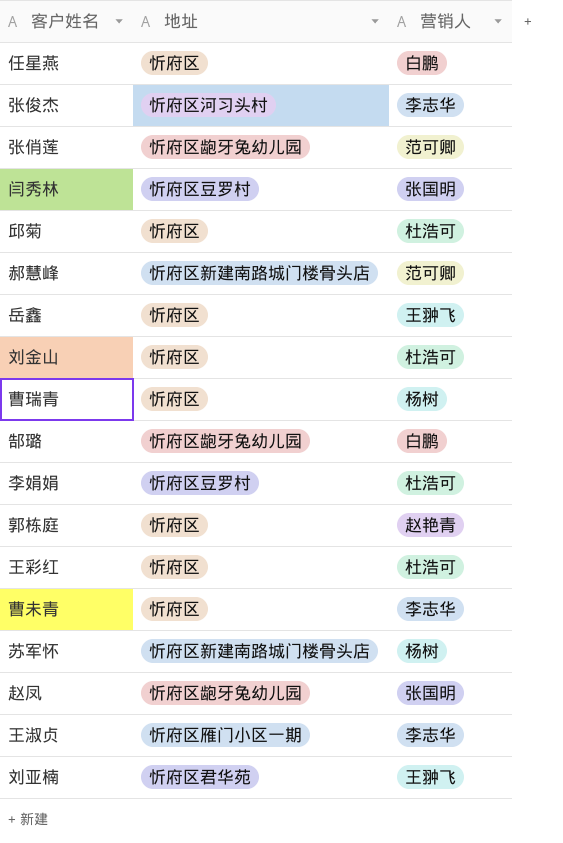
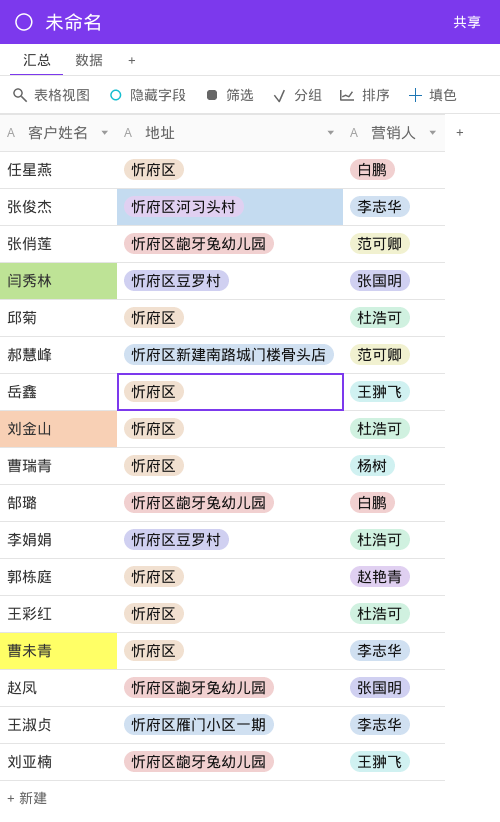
row 苏军怀: 忻府区新建南路城门楼骨头店 | 杨树 -> none
刘亚楠 | 地址: 忻府区君华苑 -> 忻府区龅牙兔幼儿园

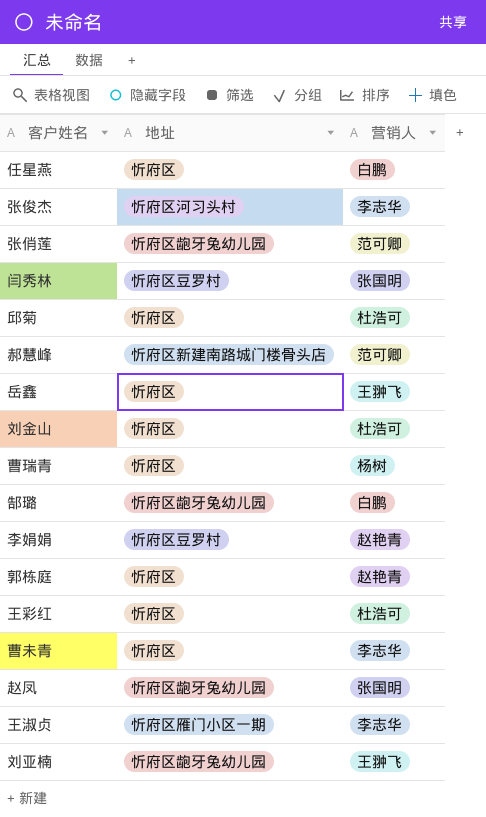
李娟娟 | 营销人: 杜浩可 -> 赵艳青

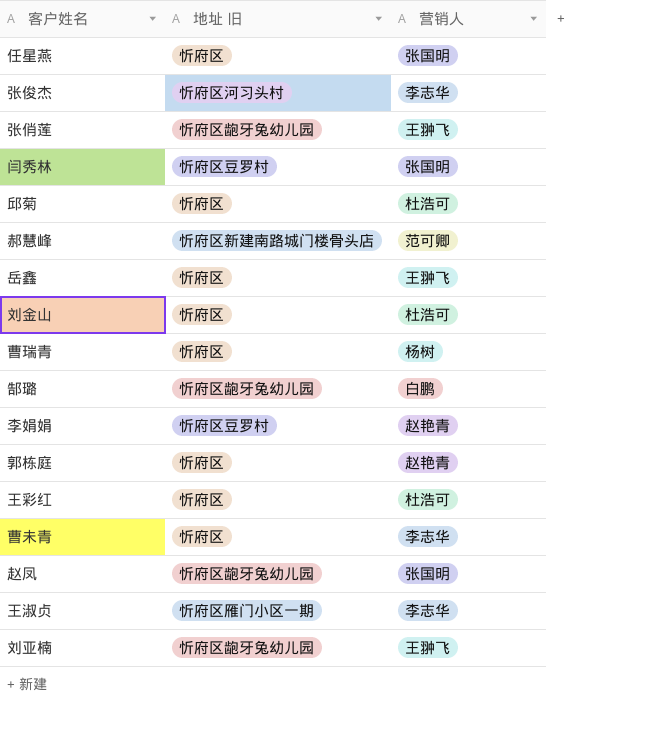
column name: 地址 -> 地址 旧
任星燕 | 营销人: 白鹏 -> 张国明
张俏莲 | 营销人: 范可卿 -> 王翀飞

